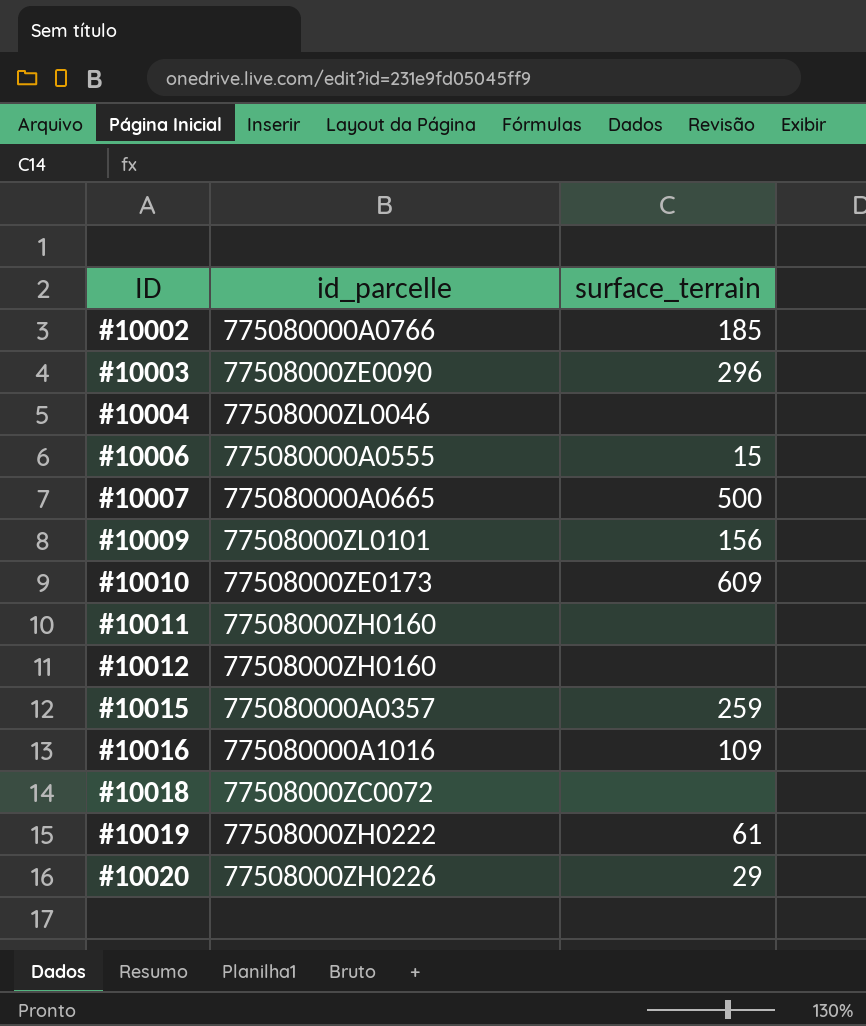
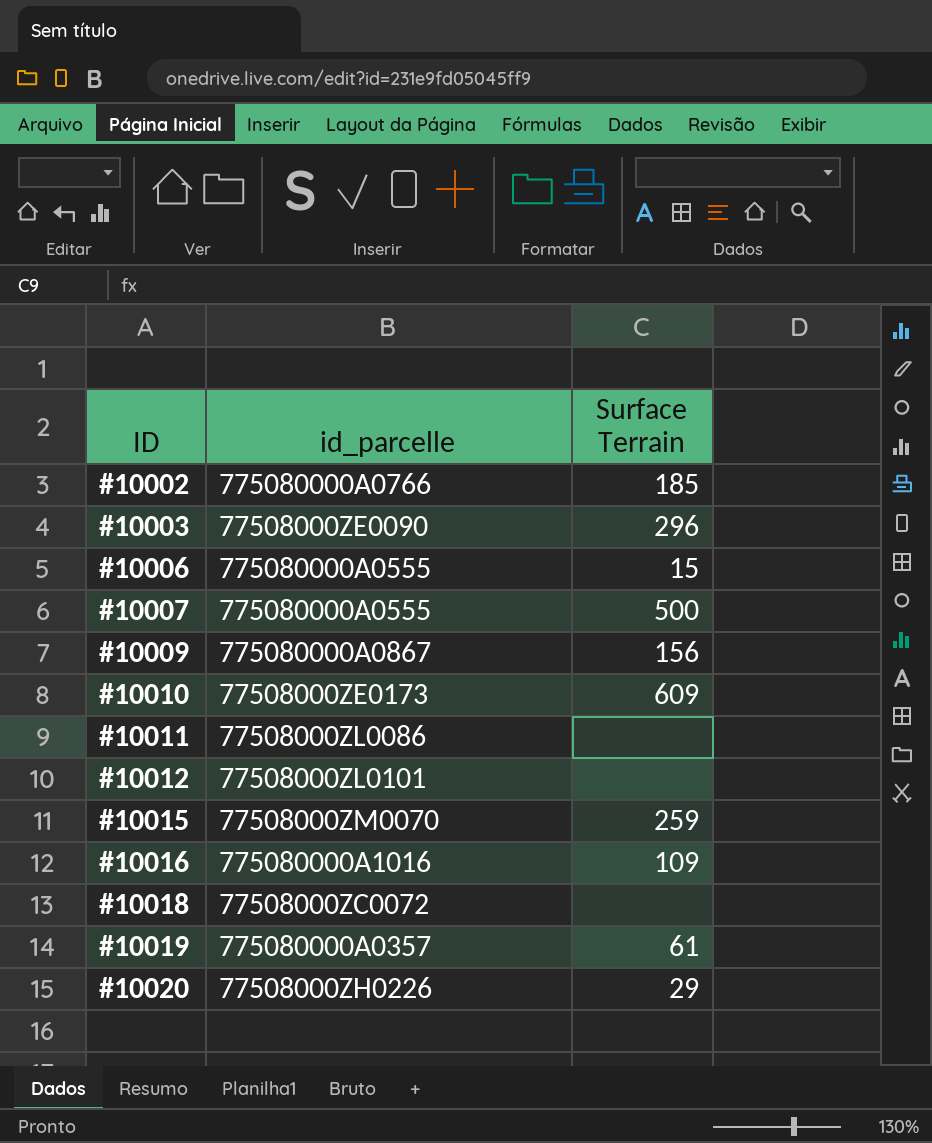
column name: surface_terrain -> Surface Terrain
row #10004: 77508000ZL0046 | none -> none
#10007 | id_parcelle: 775080000A0665 -> 775080000A0555
#10009 | id_parcelle: 77508000ZL0101 -> 775080000A0867
#10011 | id_parcelle: 77508000ZH0160 -> 77508000ZL0086
#10012 | id_parcelle: 77508000ZH0160 -> 77508000ZL0101
#10015 | id_parcelle: 775080000A0357 -> 77508000ZM0070
#10019 | id_parcelle: 77508000ZH0222 -> 775080000A0357

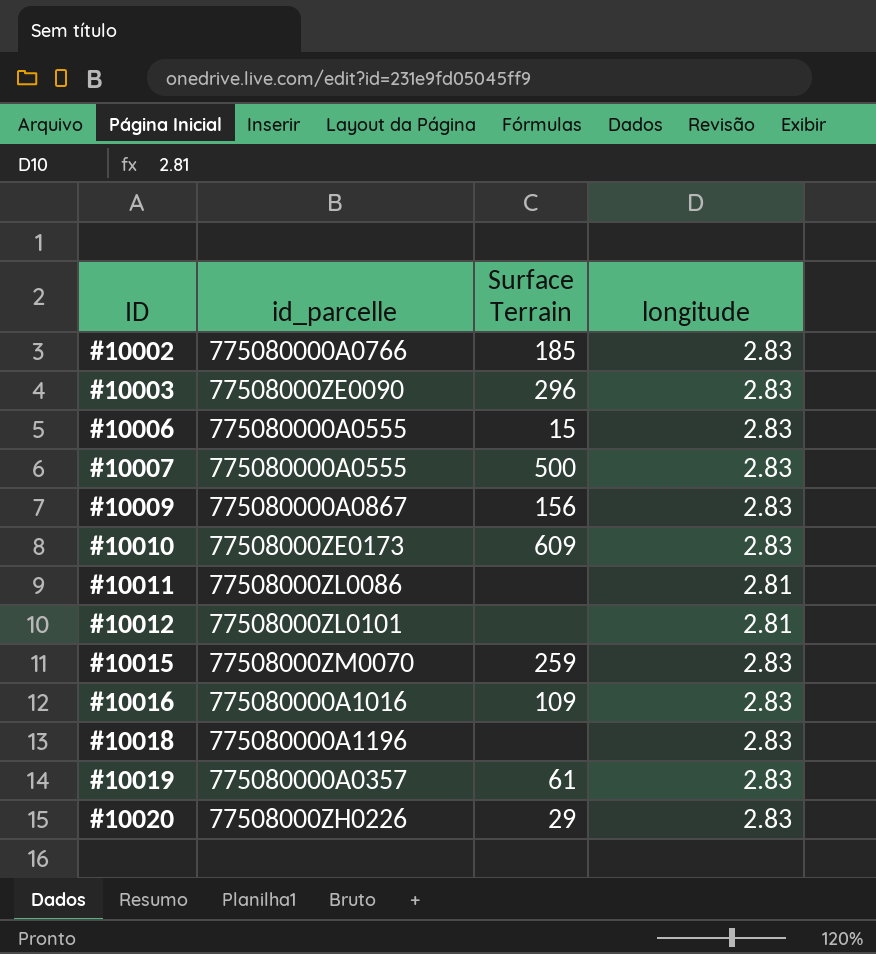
column longitude | position: none -> 4
#10018 | id_parcelle: 77508000ZC0072 -> 775080000A1196

